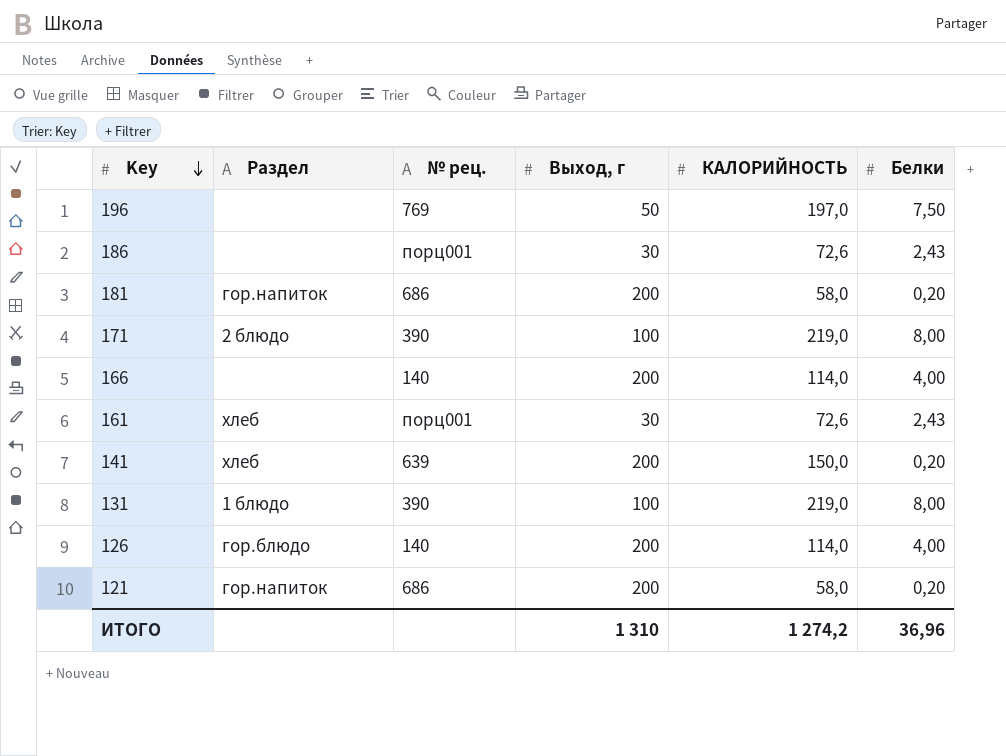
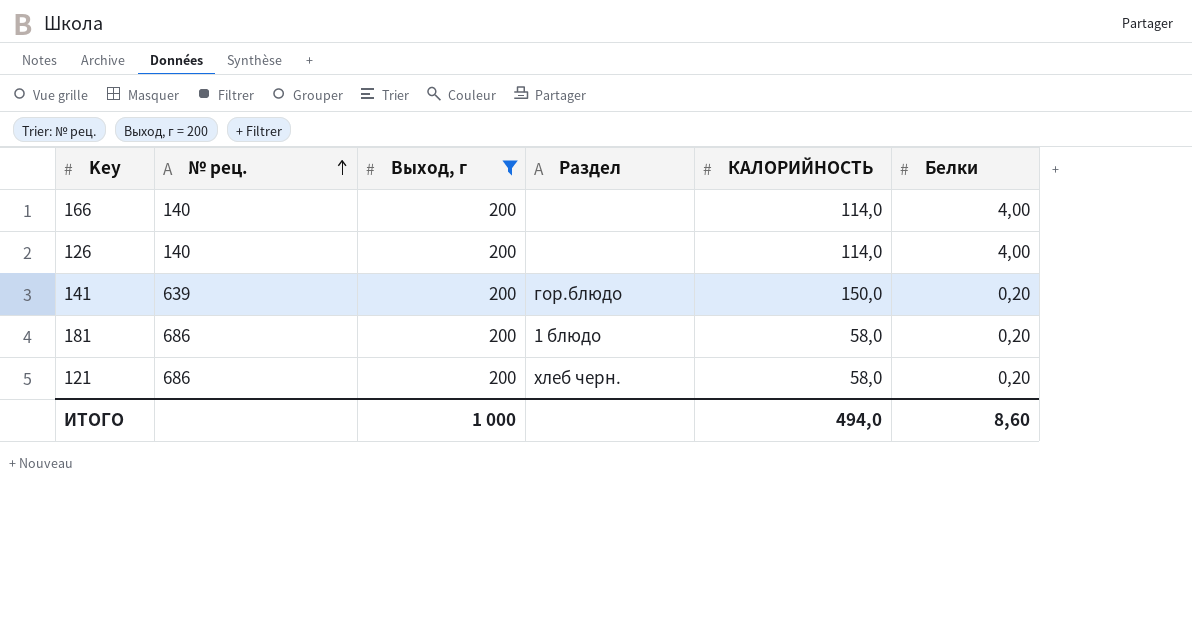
filter: none -> Выход, г = 200
row order: Key descending -> № рец. ascending
column Раздел | position: 2 -> 4
126 | Раздел: гор.блюдо -> none
141 | Раздел: хлеб -> гор.блюдо
181 | Раздел: гор.напиток -> 1 блюдо
121 | Раздел: гор.напиток -> хлеб черн.
ИТОГО | Выход, г: 1 310 -> 1 000
ИТОГО | КАЛОРИЙНОСТЬ: 1 274,2 -> 494,0
ИТОГО | Белки: 36,96 -> 8,60

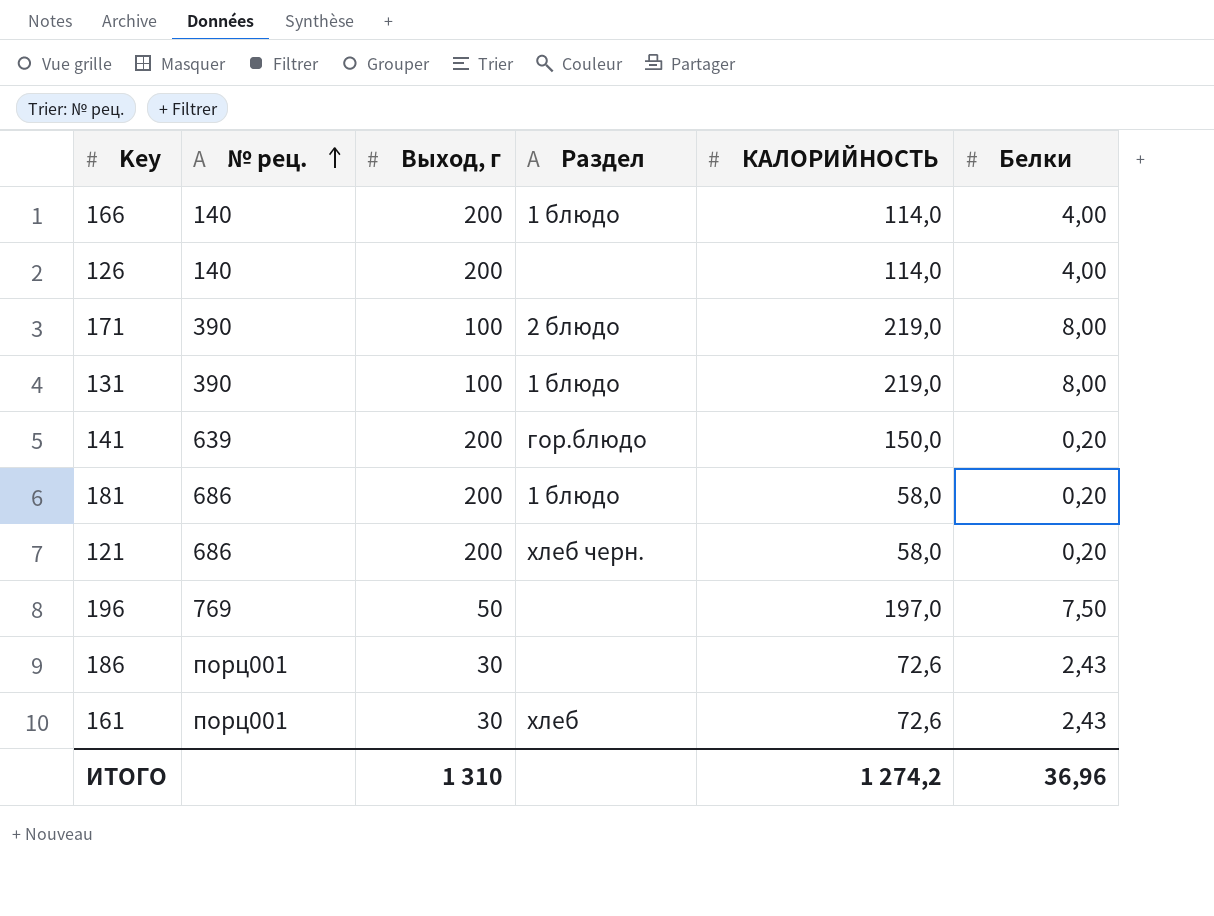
filter: Выход, г = 200 -> none
166 | Раздел: none -> 1 блюдо
ИТОГО | Выход, г: 1 000 -> 1 310
ИТОГО | КАЛОРИЙНОСТЬ: 494,0 -> 1 274,2
ИТОГО | Белки: 8,60 -> 36,96

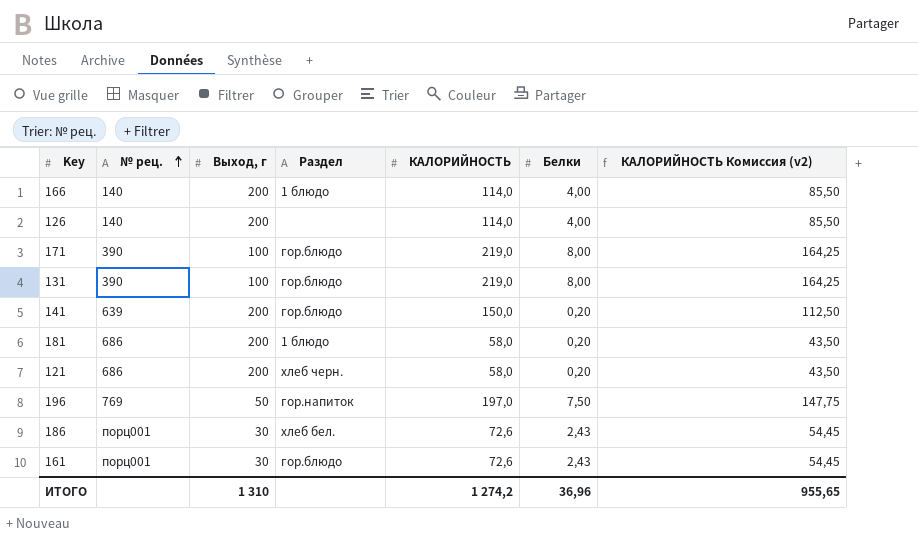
column КАЛОРИЙНОСТЬ Комиссия (v2) | formula: none -> [КАЛОРИЙНОСТЬ] * 0,75
171 | Раздел: 2 блюдо -> гор.блюдо
131 | Раздел: 1 блюдо -> гор.блюдо
196 | Раздел: none -> гор.напиток
186 | Раздел: none -> хлеб бел.
161 | Раздел: хлеб -> гор.блюдо

